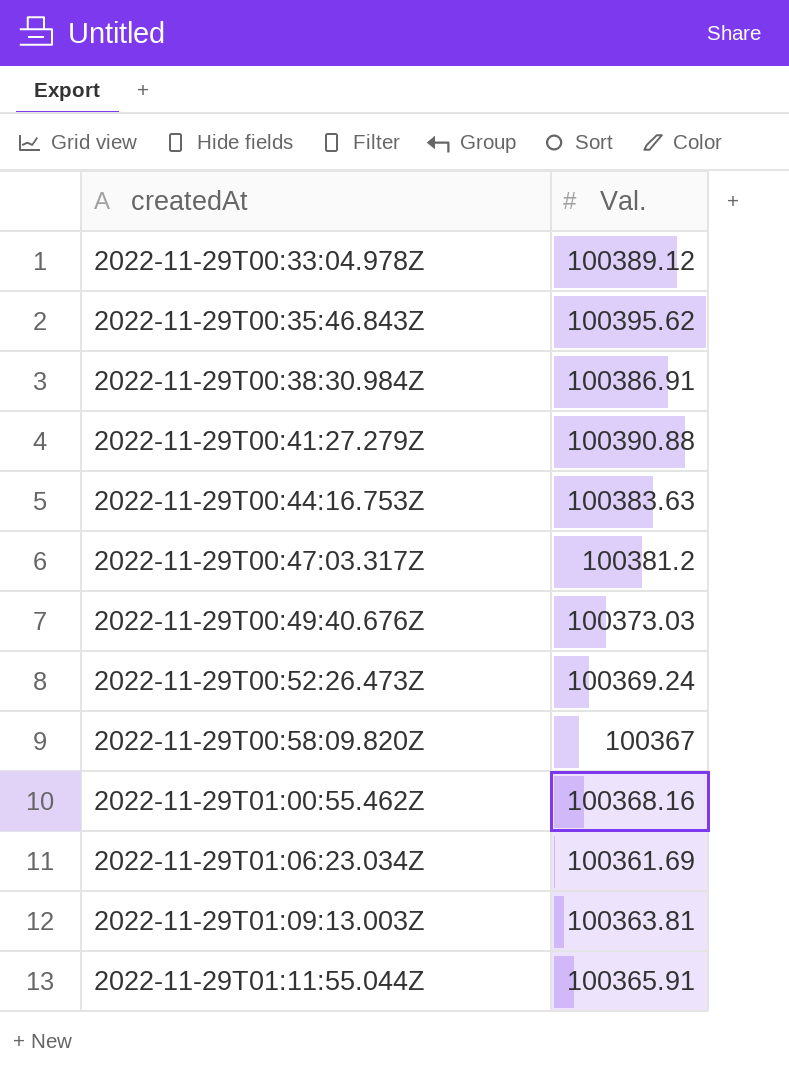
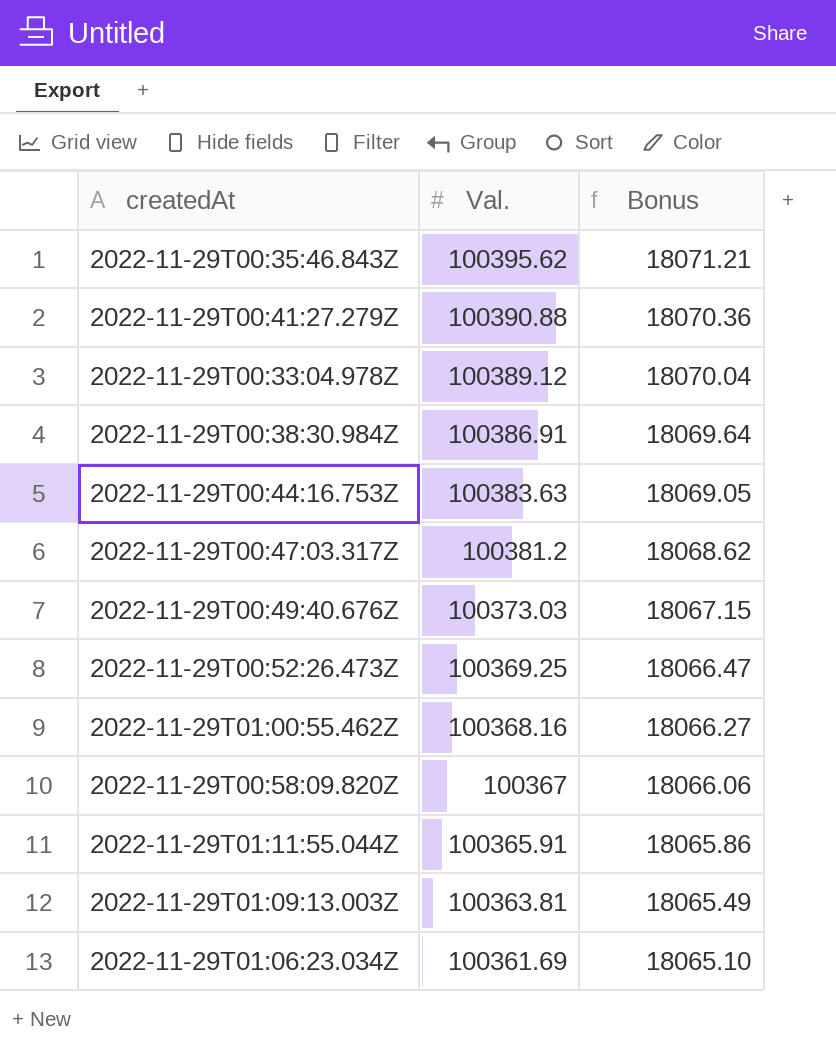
row order: createdAt ascending -> Val. descending
column Bonus | formula: none -> [Val.] * 0.18
2022-11-29T00:52:26.473Z | Val.: 100369.24 -> 100369.25

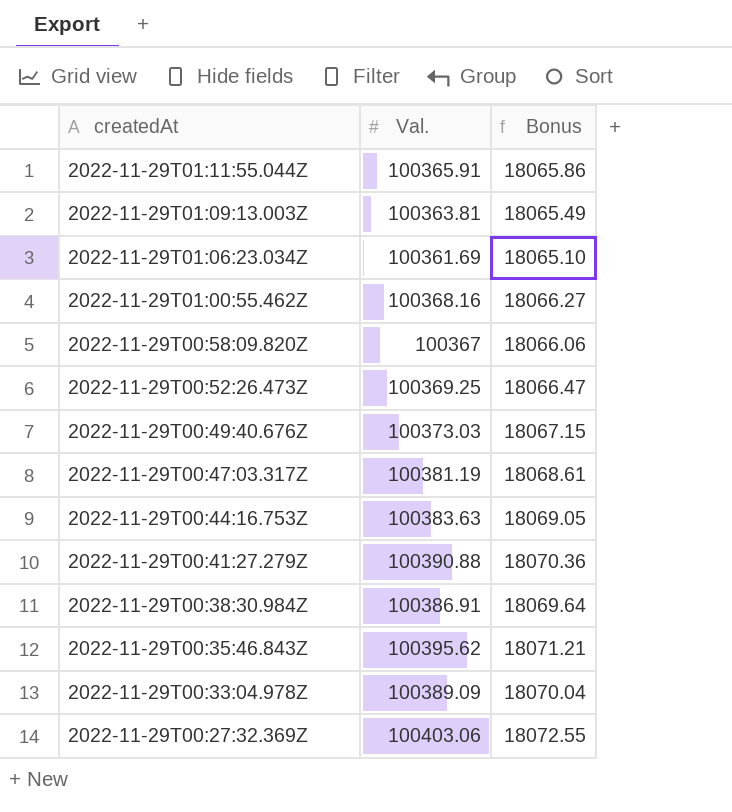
row order: Val. descending -> createdAt descending
2022-11-29T00:47:03.317Z | Val.: 100381.2 -> 100381.19
2022-11-29T00:47:03.317Z | Bonus: 18068.62 -> 18068.61
2022-11-29T00:33:04.978Z | Val.: 100389.12 -> 100389.09
row 2022-11-29T00:27:32.369Z: none -> 100403.06 | 18072.55

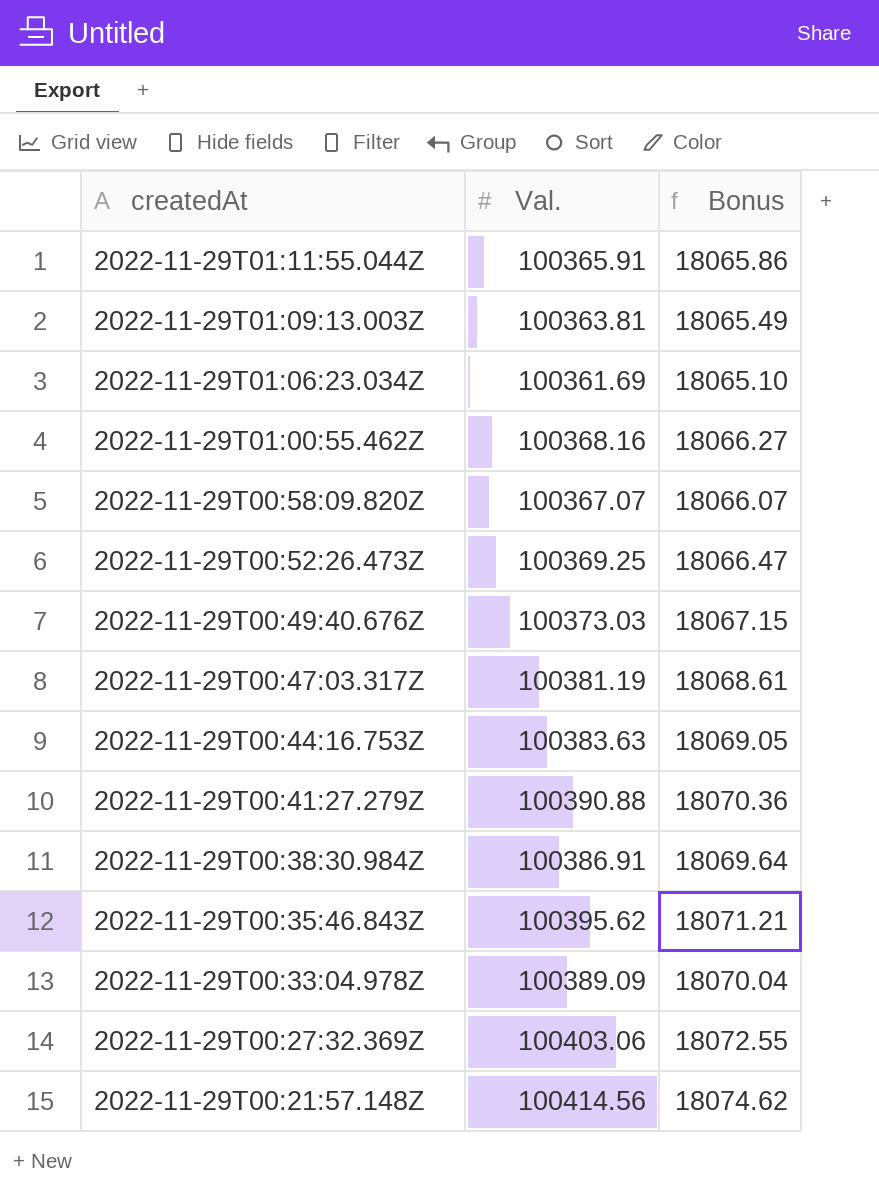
2022-11-29T00:58:09.820Z | Val.: 100367 -> 100367.07
2022-11-29T00:58:09.820Z | Bonus: 18066.06 -> 18066.07
row 2022-11-29T00:21:57.148Z: none -> 100414.56 | 18074.62

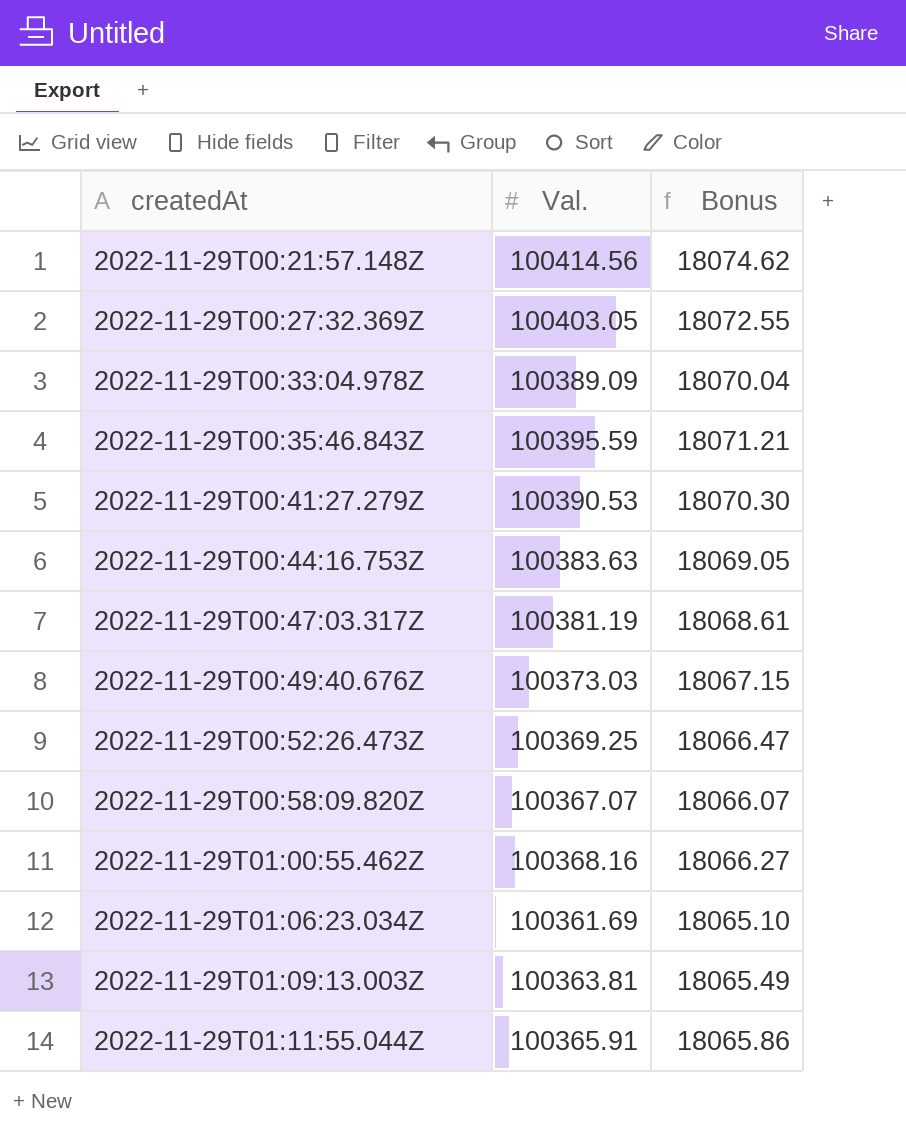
row order: createdAt descending -> createdAt ascending
row 2022-11-29T00:38:30.984Z: 100386.91 | 18069.64 -> none
2022-11-29T00:27:32.369Z | Val.: 100403.06 -> 100403.05
2022-11-29T00:35:46.843Z | Val.: 100395.62 -> 100395.59
2022-11-29T00:41:27.279Z | Val.: 100390.88 -> 100390.53
2022-11-29T00:41:27.279Z | Bonus: 18070.36 -> 18070.30

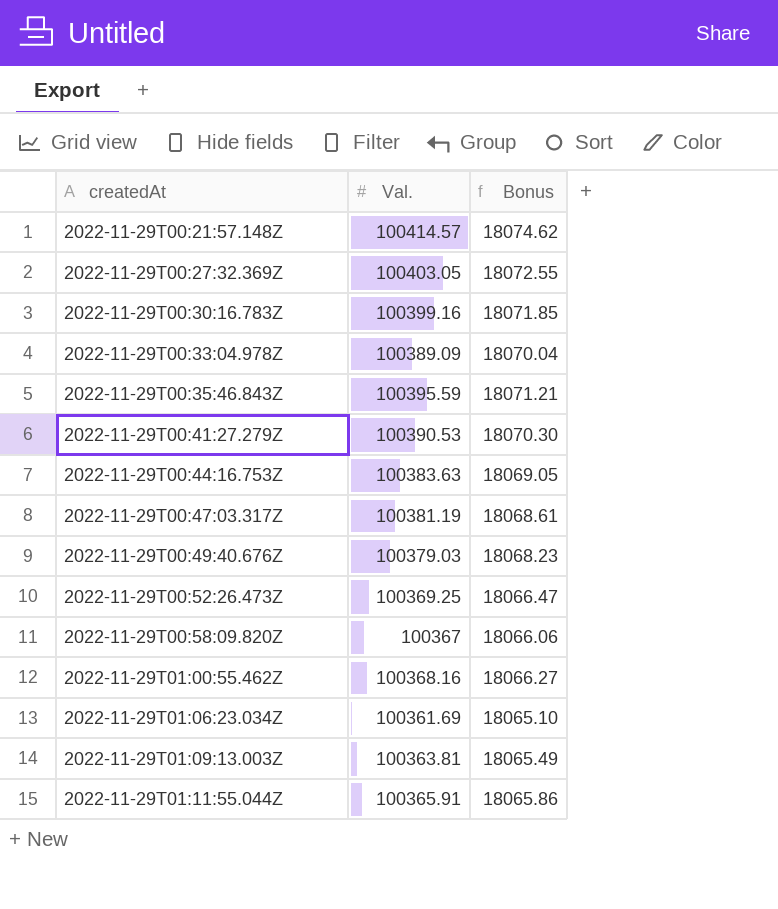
2022-11-29T00:21:57.148Z | Val.: 100414.56 -> 100414.57
row 2022-11-29T00:30:16.783Z: none -> 100399.16 | 18071.85
2022-11-29T00:49:40.676Z | Val.: 100373.03 -> 100379.03
2022-11-29T00:49:40.676Z | Bonus: 18067.15 -> 18068.23
2022-11-29T00:58:09.820Z | Val.: 100367.07 -> 100367
2022-11-29T00:58:09.820Z | Bonus: 18066.07 -> 18066.06

